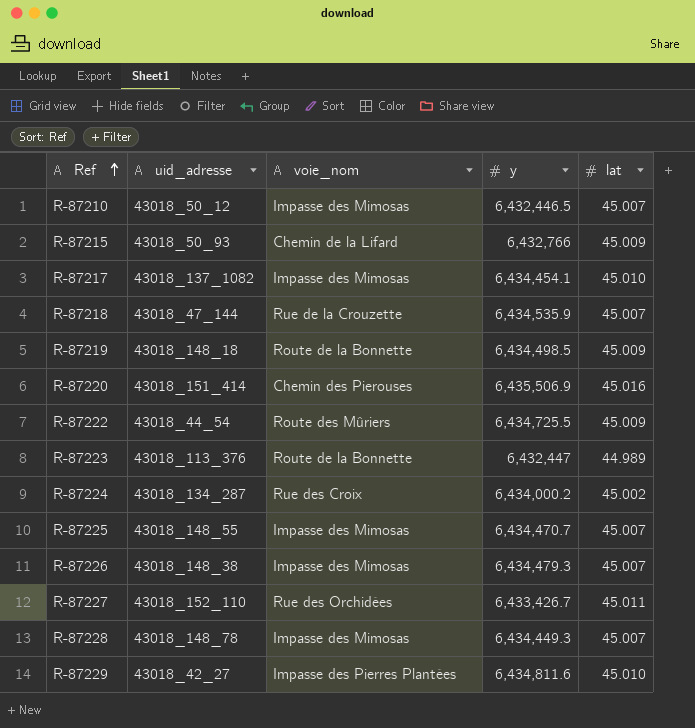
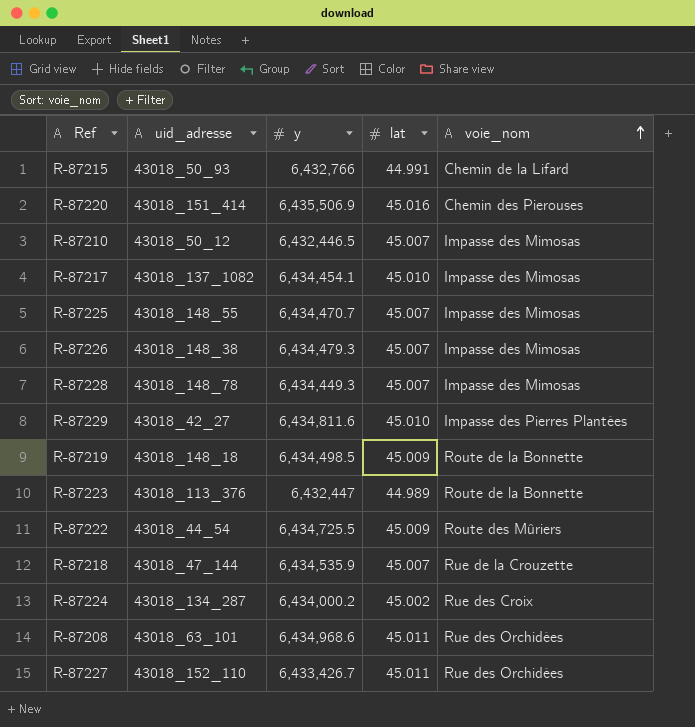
row order: Ref ascending -> voie_nom ascending
column voie_nom | position: 3 -> 5
R-87215 | lat: 45.009 -> 44.991
row R-87208: none -> 43018_63_101 | 6,434,968.6 | 45.011 | Rue des Orchidées

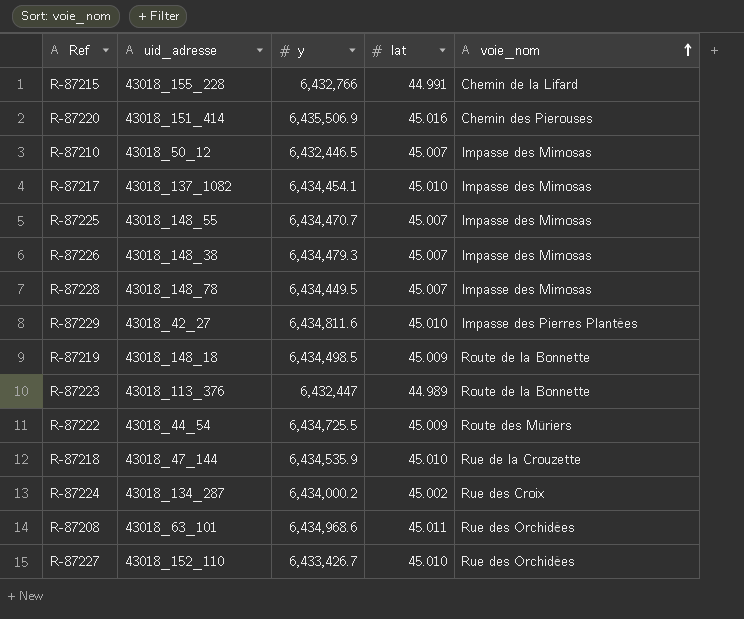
R-87215 | uid_adresse: 43018_50_93 -> 43018_155_228
R-87228 | y: 6,434,449.3 -> 6,434,449.5
R-87218 | lat: 45.007 -> 45.010
R-87227 | lat: 45.011 -> 45.010

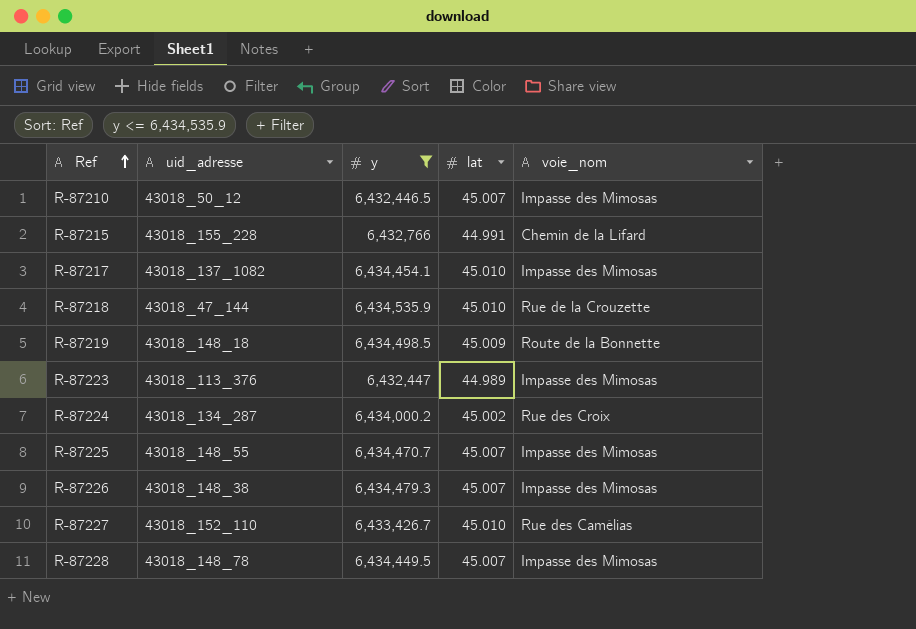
filter: none -> y <= 6,434,535.9
row order: voie_nom ascending -> Ref ascending
R-87223 | voie_nom: Route de la Bonnette -> Impasse des Mimosas
R-87227 | voie_nom: Rue des Orchidées -> Rue des Camélias

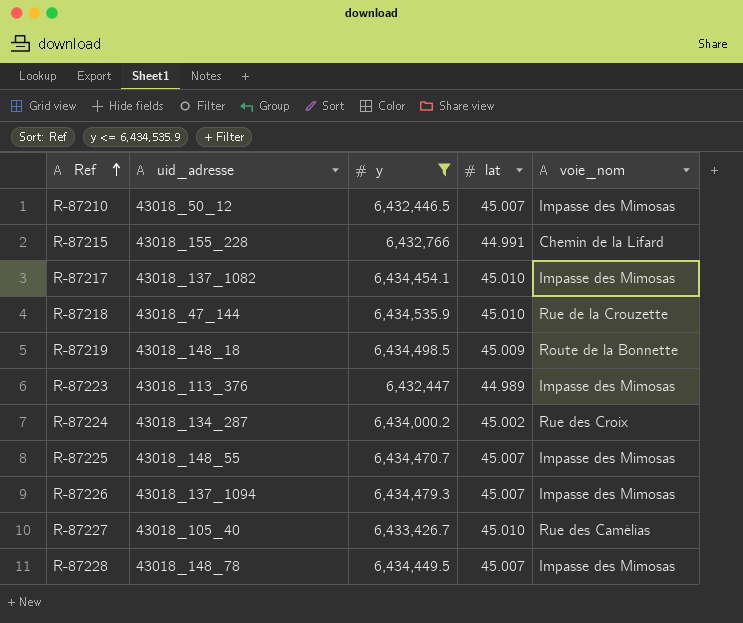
R-87226 | uid_adresse: 43018_148_38 -> 43018_137_1094
R-87227 | uid_adresse: 43018_152_110 -> 43018_105_40

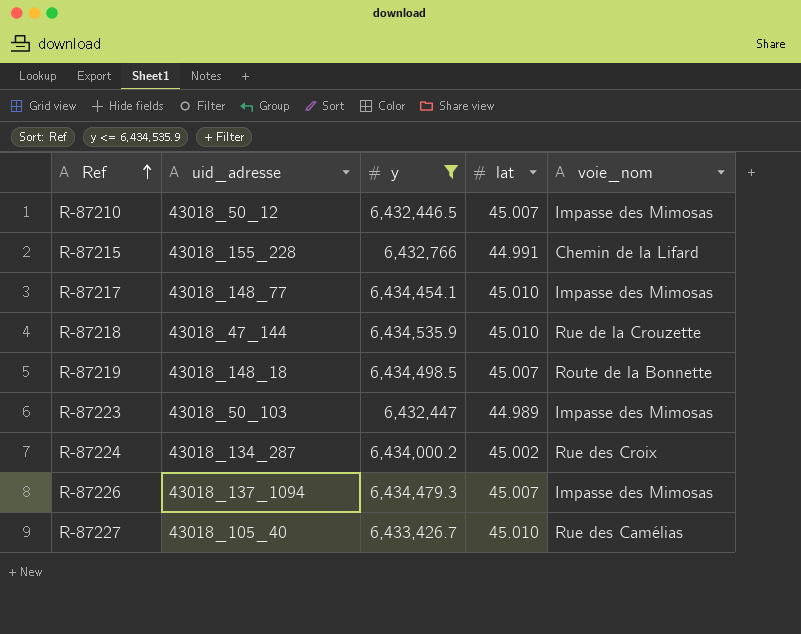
row R-87225: 43018_148_55 | 6,434,470.7 | 45.007 | Impasse des Mimosas -> none
row R-87228: 43018_148_78 | 6,434,449.5 | 45.007 | Impasse des Mimosas -> none
R-87217 | uid_adresse: 43018_137_1082 -> 43018_148_77
R-87219 | lat: 45.009 -> 45.007
R-87223 | uid_adresse: 43018_113_376 -> 43018_50_103

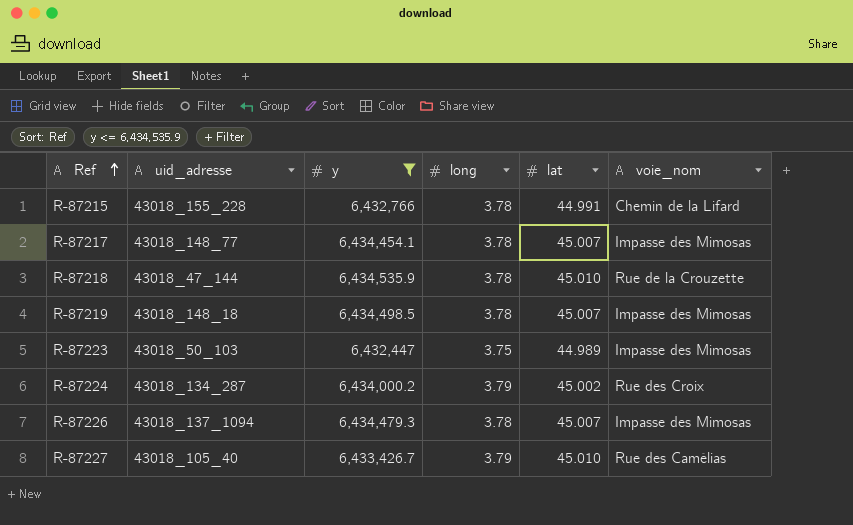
column long | position: none -> 4
row R-87210: 43018_50_12 | 6,432,446.5 | 45.007 | Impasse des Mimosas -> none
R-87217 | lat: 45.010 -> 45.007
R-87219 | voie_nom: Route de la Bonnette -> Impasse des Mimosas

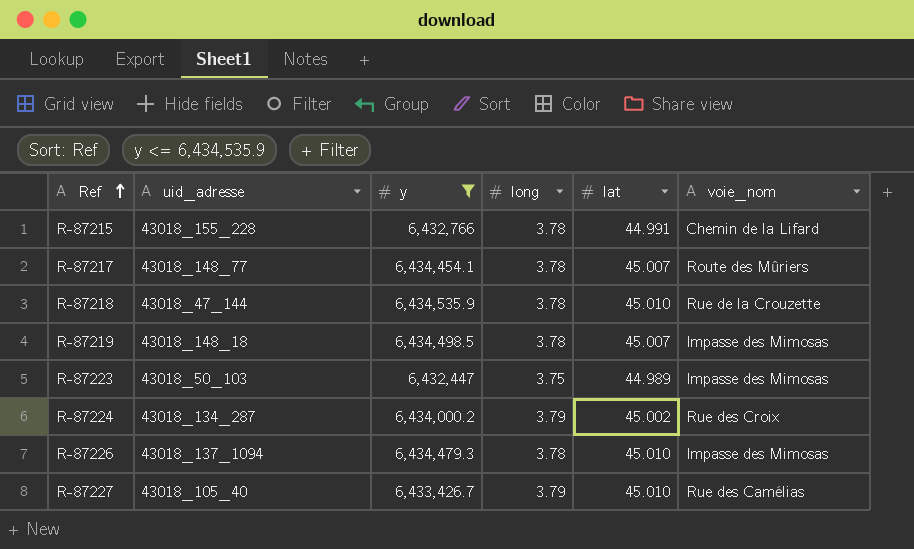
R-87217 | voie_nom: Impasse des Mimosas -> Route des Mûriers
R-87226 | lat: 45.007 -> 45.010

